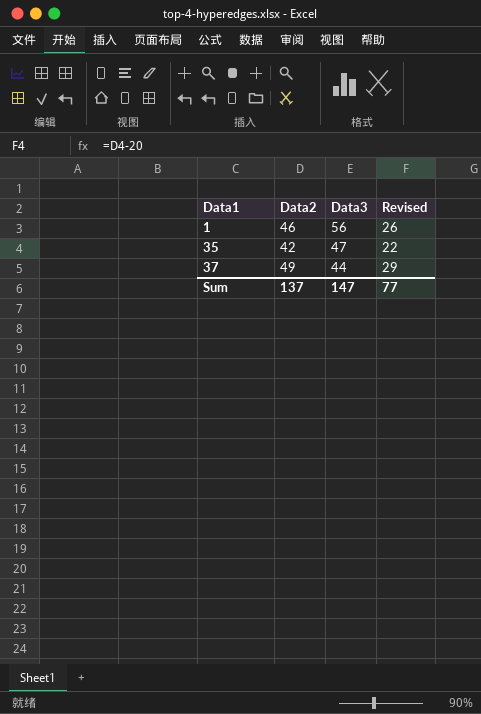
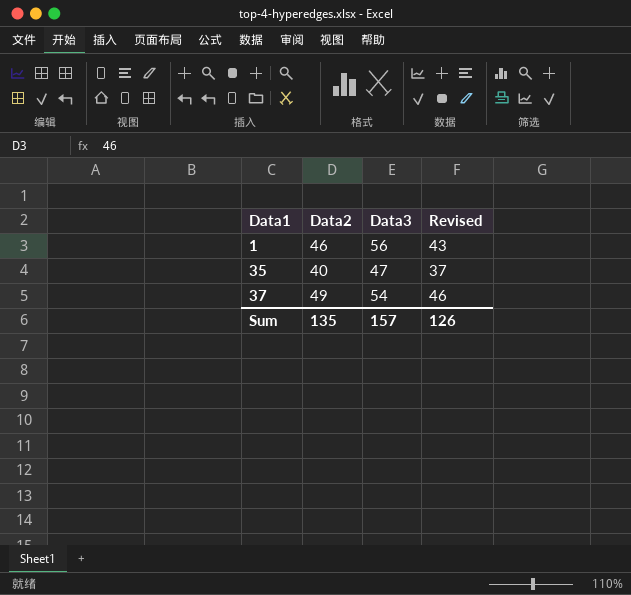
column Revised | formula: [Data2] - 20 -> [Data2] - 3
35 | Data2: 42 -> 40
37 | Data3: 44 -> 54
Sum | Data2: 137 -> 135
Sum | Data3: 147 -> 157
Sum | Revised: 77 -> 126

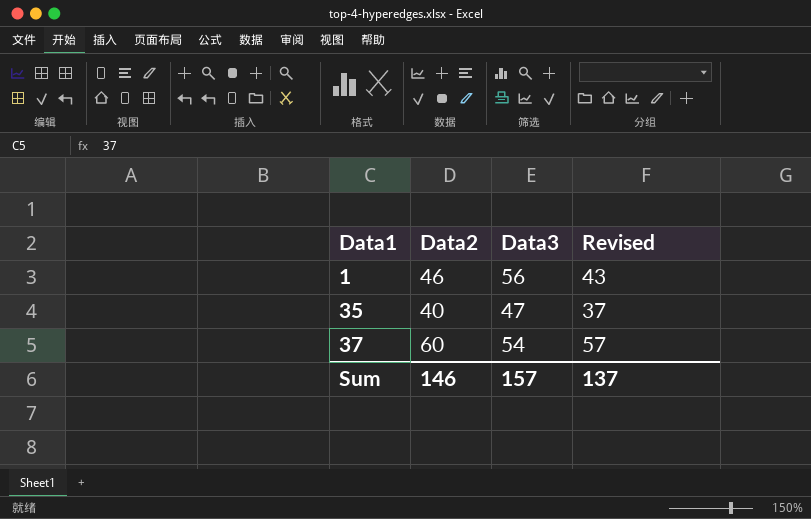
37 | Data2: 49 -> 60
37 | Revised: 46 -> 57
Sum | Data2: 135 -> 146
Sum | Revised: 126 -> 137

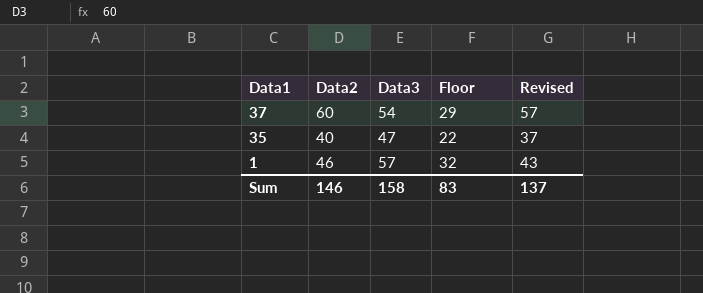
row order: Data1 ascending -> Data1 descending
column Floor | formula: none -> [Data3] - 25
1 | Data3: 56 -> 57
Sum | Data3: 157 -> 158

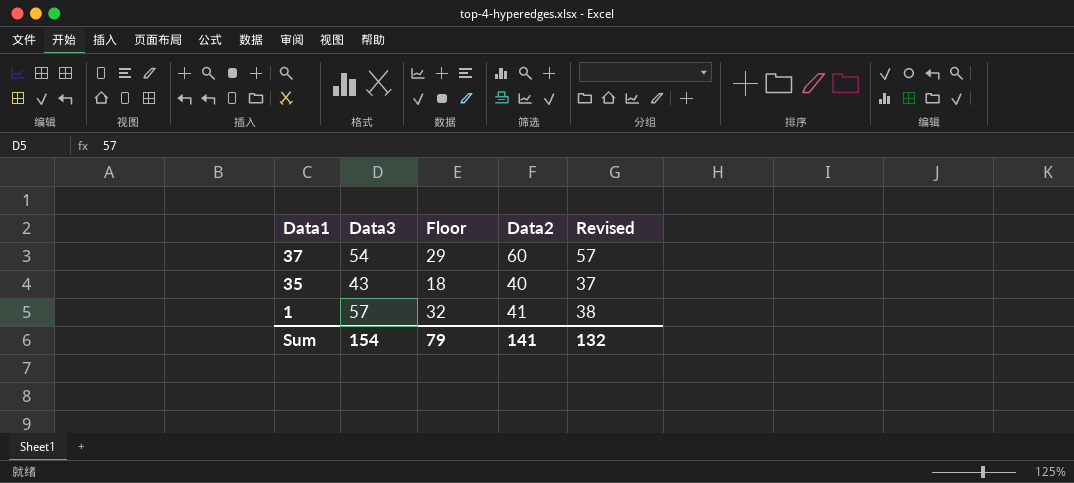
column Data2 | position: 2 -> 4
35 | Data3: 47 -> 43
35 | Floor: 22 -> 18
1 | Data2: 46 -> 41
1 | Revised: 43 -> 38
Sum | Data3: 158 -> 154
Sum | Floor: 83 -> 79
Sum | Data2: 146 -> 141
Sum | Revised: 137 -> 132

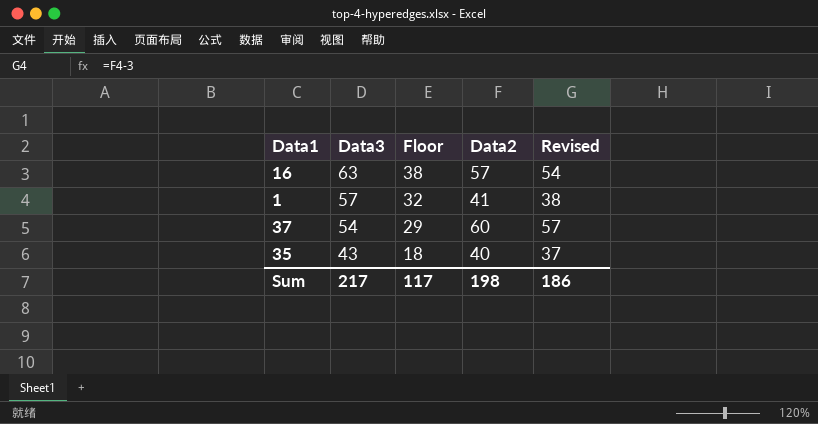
row order: Data1 descending -> Data3 descending
row 16: none -> 63 | 38 | 57 | 54
Sum | Data3: 154 -> 217
Sum | Floor: 79 -> 117
Sum | Data2: 141 -> 198
Sum | Revised: 132 -> 186

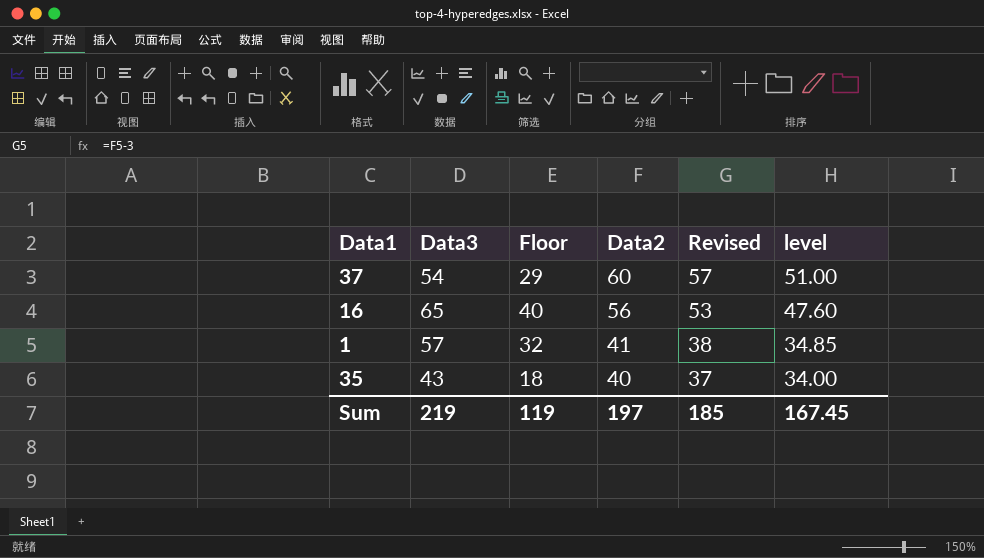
row order: Data3 descending -> Data2 descending
column level | formula: none -> [Data2] * 0.85
16 | Data3: 63 -> 65
16 | Floor: 38 -> 40
16 | Data2: 57 -> 56
16 | Revised: 54 -> 53
Sum | Data3: 217 -> 219
Sum | Floor: 117 -> 119
Sum | Data2: 198 -> 197
Sum | Revised: 186 -> 185

